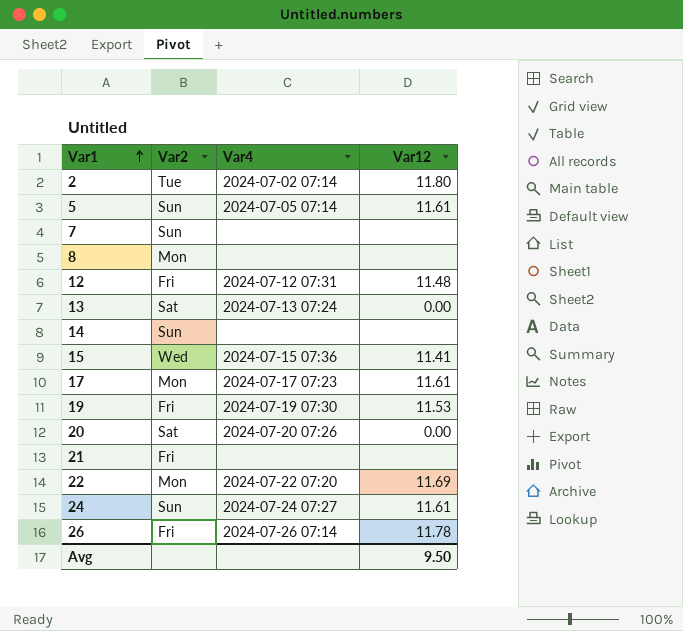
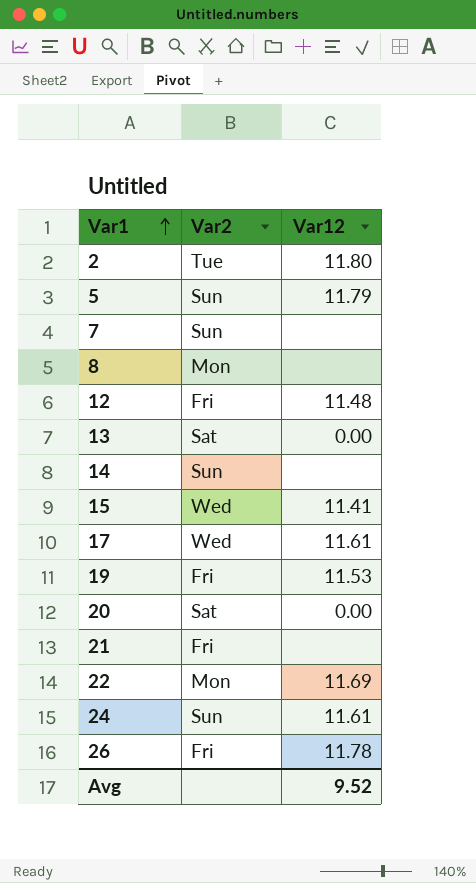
column Var4 | position: 3 -> none
5 | Var12: 11.61 -> 11.79
17 | Var2: Mon -> Wed
Avg | Var12: 9.50 -> 9.52

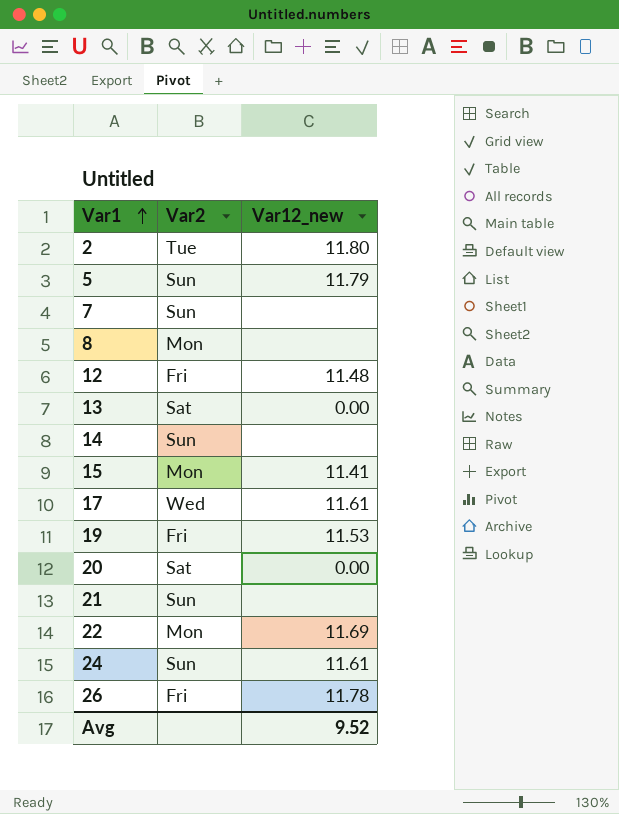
column name: Var12 -> Var12_new
15 | Var2: Wed -> Mon
21 | Var2: Fri -> Sun

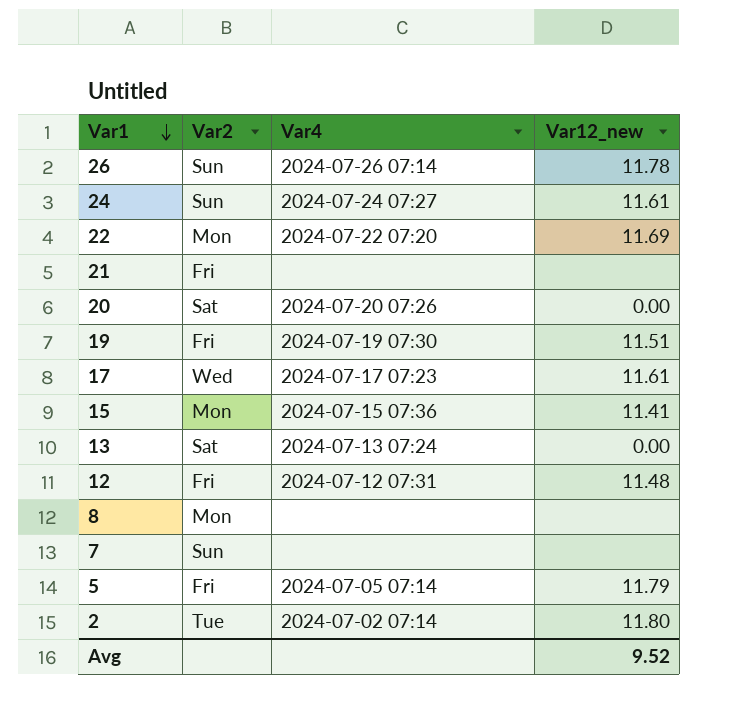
row order: Var1 ascending -> Var1 descending
column Var4 | position: none -> 3
row 14: Sun | none -> none
26 | Var2: Fri -> Sun
21 | Var2: Sun -> Fri
19 | Var12_new: 11.53 -> 11.51
5 | Var2: Sun -> Fri

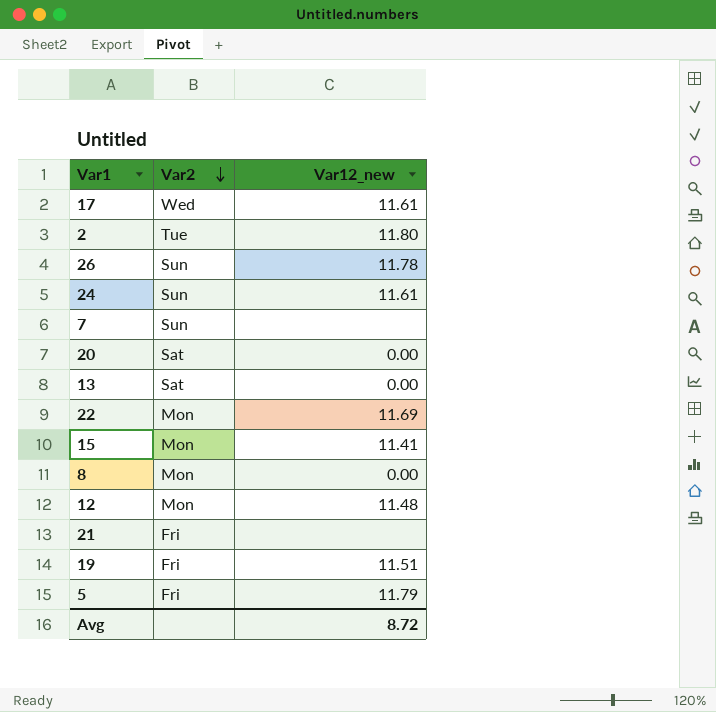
row order: Var1 descending -> Var2 descending
column Var4 | position: 3 -> none
8 | Var12_new: none -> 0.00
12 | Var2: Fri -> Mon
Avg | Var12_new: 9.52 -> 8.72

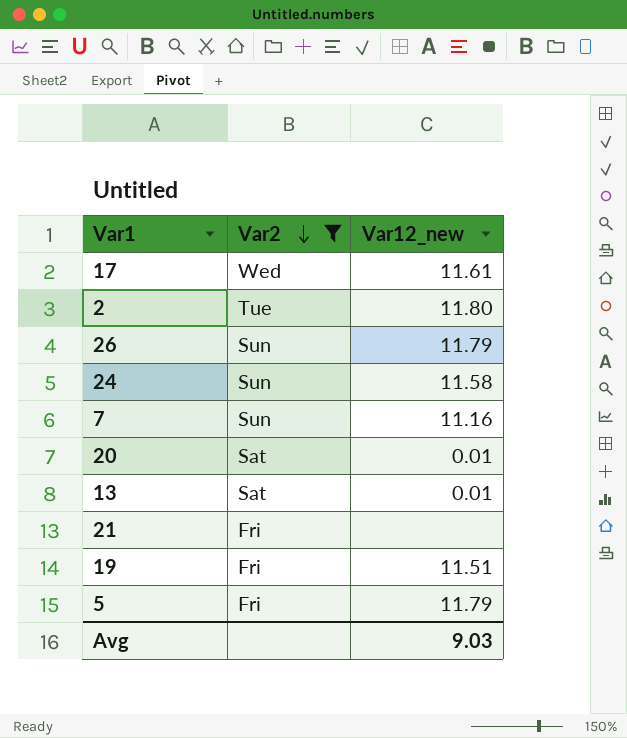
filter: none -> Var2 != Mon
26 | Var12_new: 11.78 -> 11.79
24 | Var12_new: 11.61 -> 11.58
7 | Var12_new: none -> 11.16
20 | Var12_new: 0.00 -> 0.01
13 | Var12_new: 0.00 -> 0.01
Avg | Var12_new: 8.72 -> 9.03

